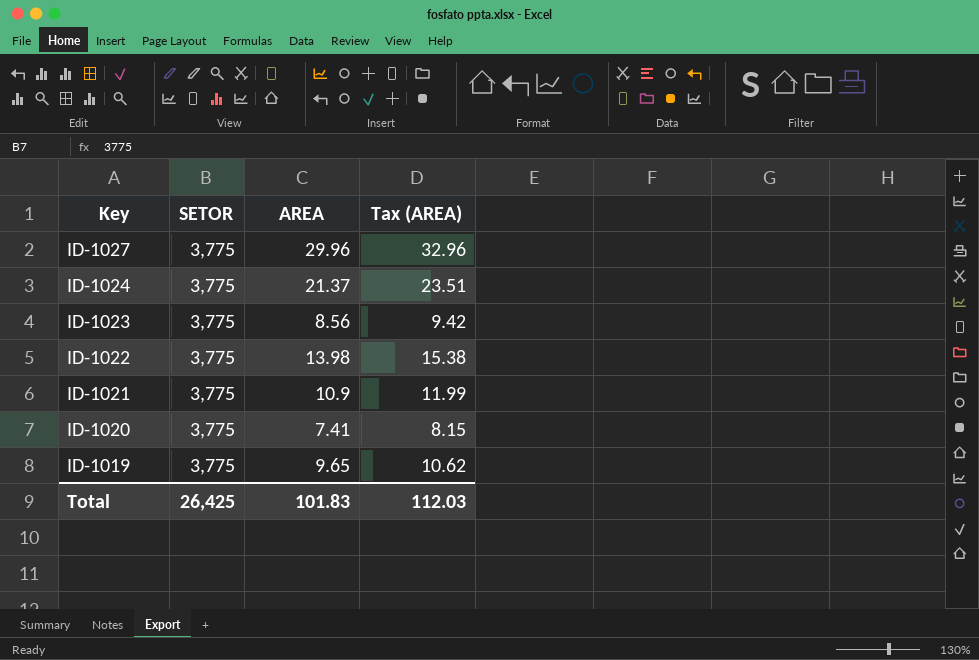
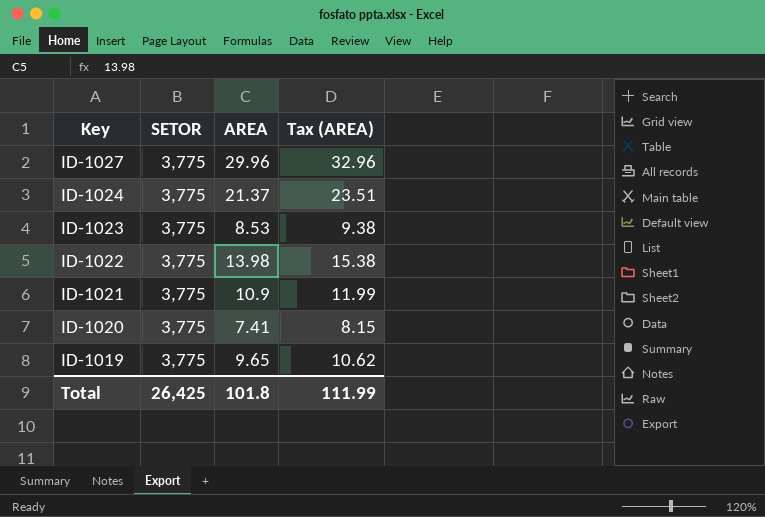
ID-1023 | AREA: 8.56 -> 8.53
ID-1023 | Tax (AREA): 9.42 -> 9.38
Total | AREA: 101.83 -> 101.8
Total | Tax (AREA): 112.03 -> 111.99

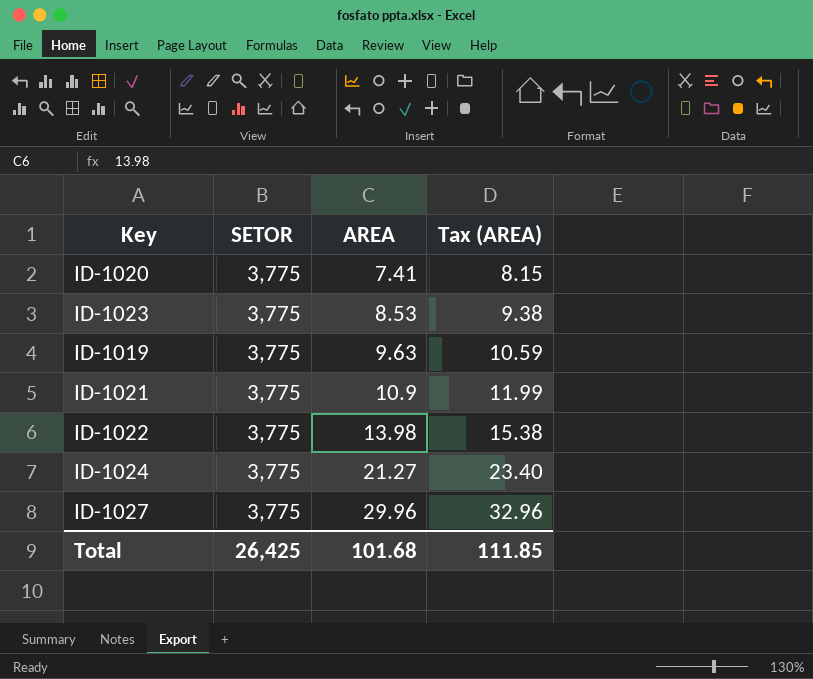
row order: Key descending -> AREA ascending
ID-1019 | AREA: 9.65 -> 9.63
ID-1019 | Tax (AREA): 10.62 -> 10.59
ID-1024 | AREA: 21.37 -> 21.27
ID-1024 | Tax (AREA): 23.51 -> 23.40
Total | AREA: 101.8 -> 101.68
Total | Tax (AREA): 111.99 -> 111.85

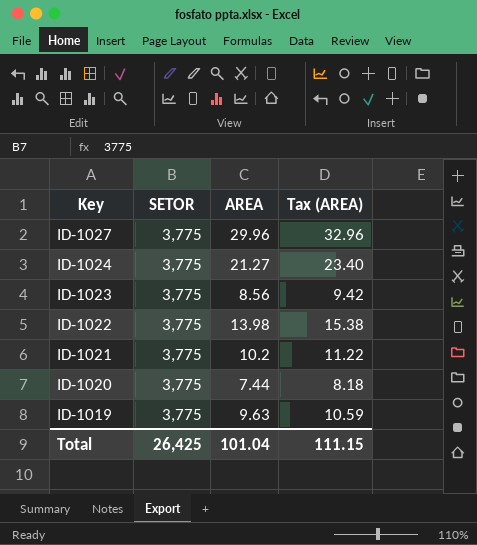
row order: AREA ascending -> Key descending
ID-1023 | AREA: 8.53 -> 8.56
ID-1023 | Tax (AREA): 9.38 -> 9.42
ID-1021 | AREA: 10.9 -> 10.2
ID-1021 | Tax (AREA): 11.99 -> 11.22
ID-1020 | AREA: 7.41 -> 7.44
ID-1020 | Tax (AREA): 8.15 -> 8.18
Total | AREA: 101.68 -> 101.04
Total | Tax (AREA): 111.85 -> 111.15

